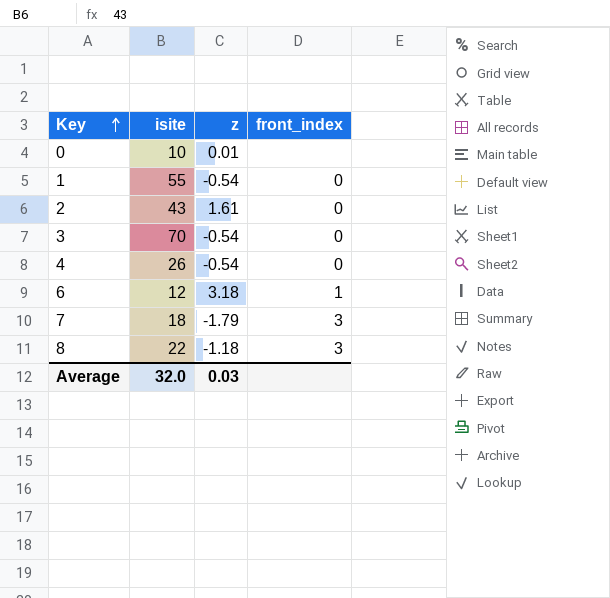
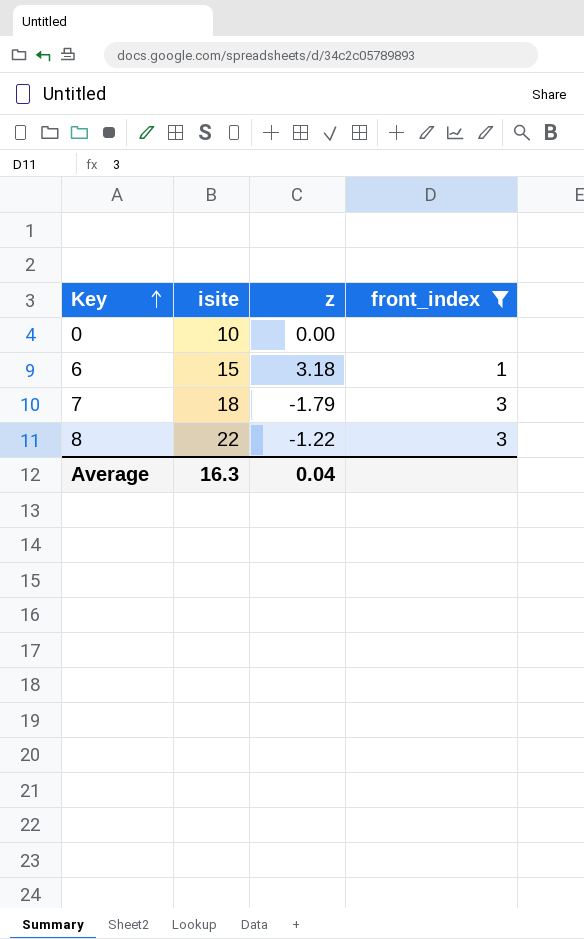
filter: none -> front_index != 0
0 | z: 0.01 -> 0.00
6 | isite: 12 -> 15
8 | z: -1.18 -> -1.22
Average | isite: 32.0 -> 16.3
Average | z: 0.03 -> 0.04

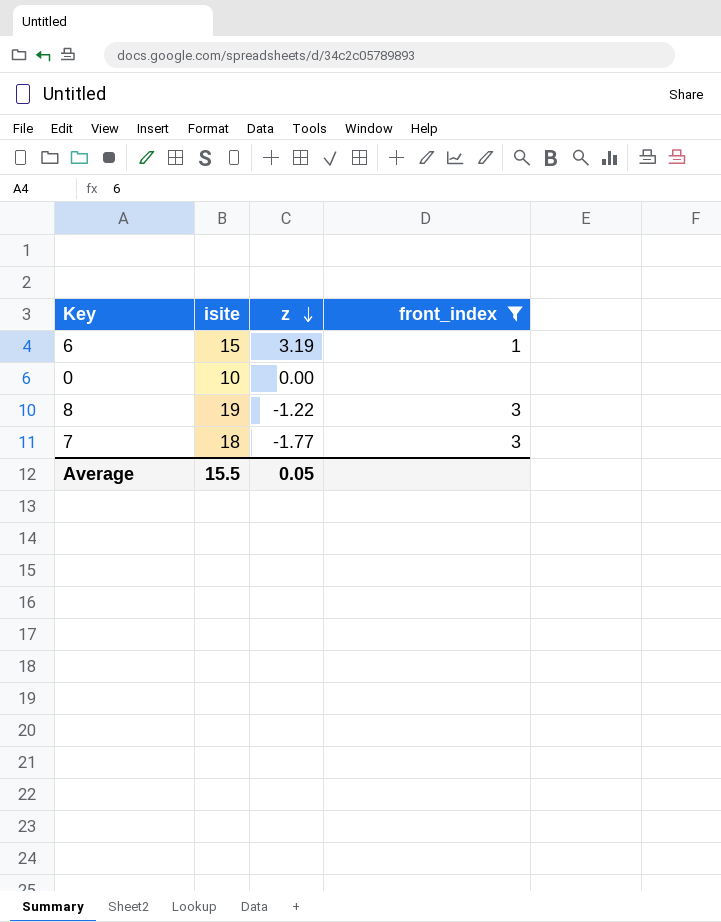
row order: Key ascending -> z descending
6 | z: 3.18 -> 3.19
8 | isite: 22 -> 19
7 | z: -1.79 -> -1.77
Average | isite: 16.3 -> 15.5
Average | z: 0.04 -> 0.05

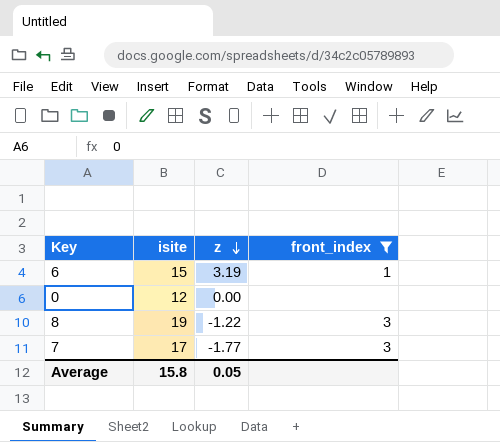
0 | isite: 10 -> 12
7 | isite: 18 -> 17
Average | isite: 15.5 -> 15.8

